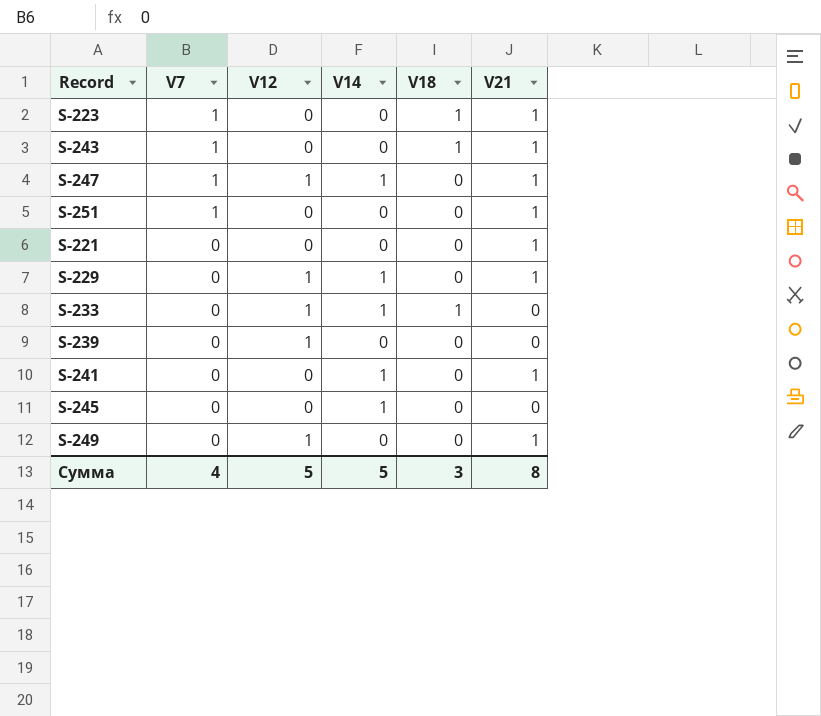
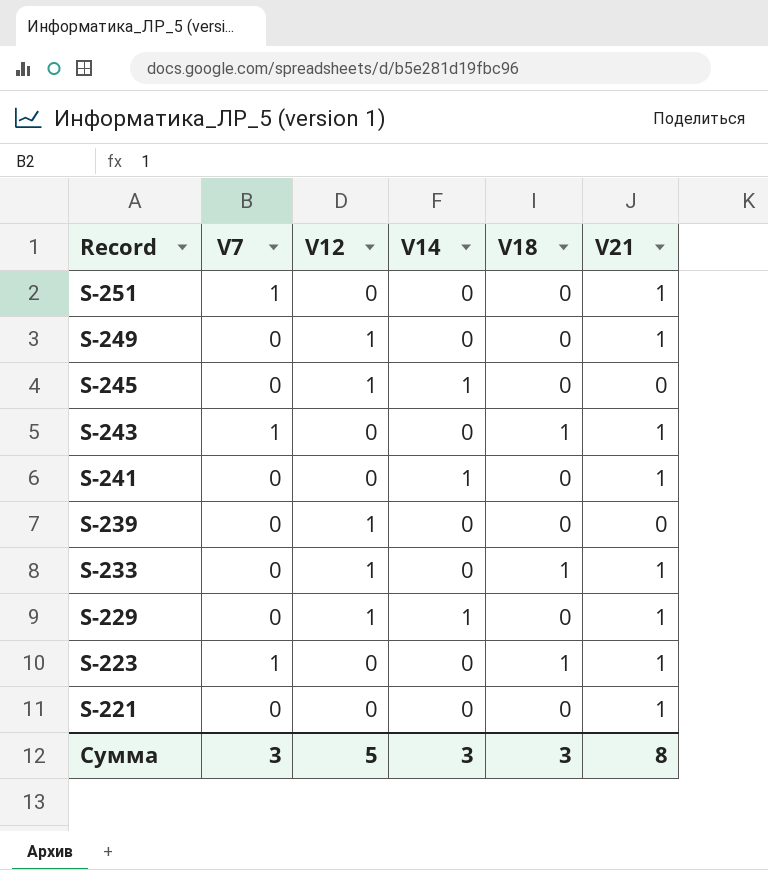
row order: V7 descending -> Record descending
row S-247: 1 | 1 | 1 | 0 | 1 -> none
S-245 | V12: 0 -> 1
S-233 | V14: 1 -> 0
S-233 | V21: 0 -> 1
Сумма | V7: 4 -> 3
Сумма | V14: 5 -> 3

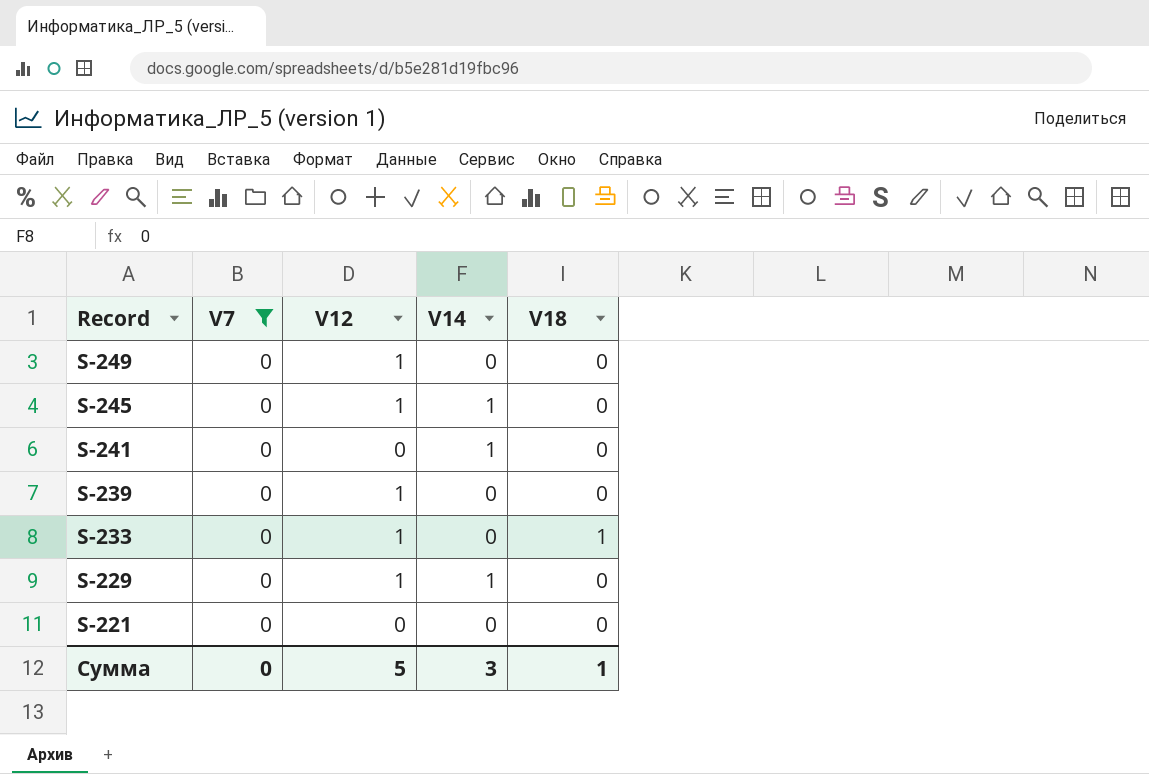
filter: none -> V7 = 0
column V21 | position: 6 -> none
Сумма | V7: 3 -> 0
Сумма | V18: 3 -> 1

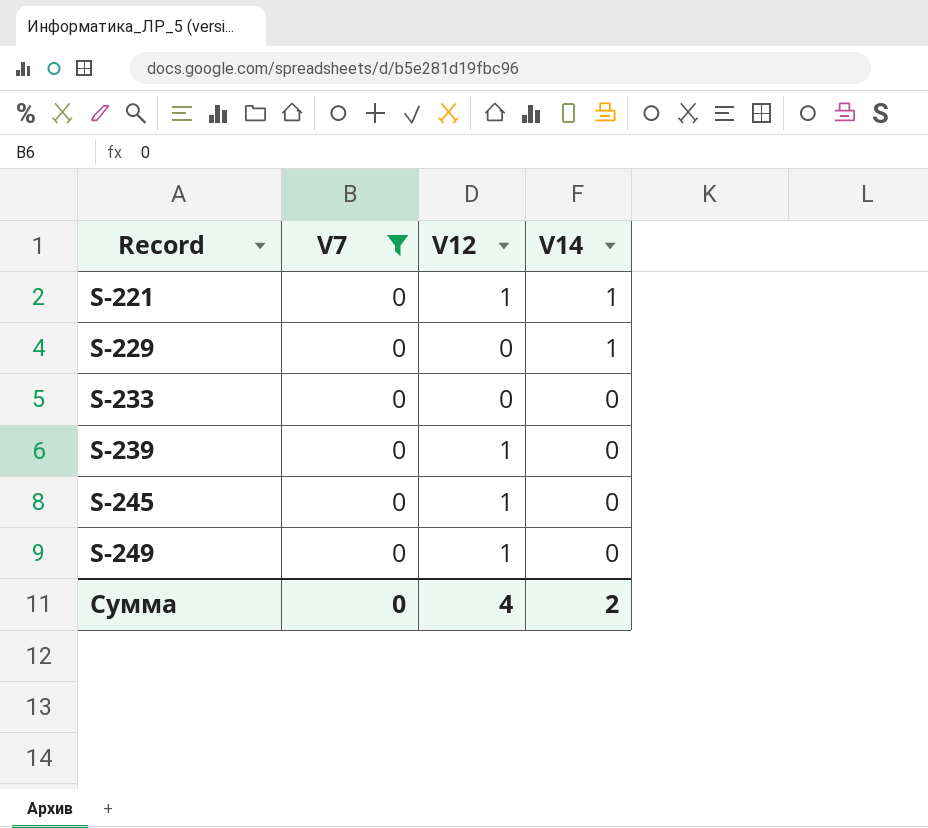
row order: Record descending -> Record ascending
column V18 | position: 5 -> none
row S-241: 0 | 0 | 1 | 0 -> none
S-221 | V12: 0 -> 1
S-221 | V14: 0 -> 1
S-229 | V12: 1 -> 0
S-233 | V12: 1 -> 0
S-245 | V14: 1 -> 0
Сумма | V12: 5 -> 4
Сумма | V14: 3 -> 2

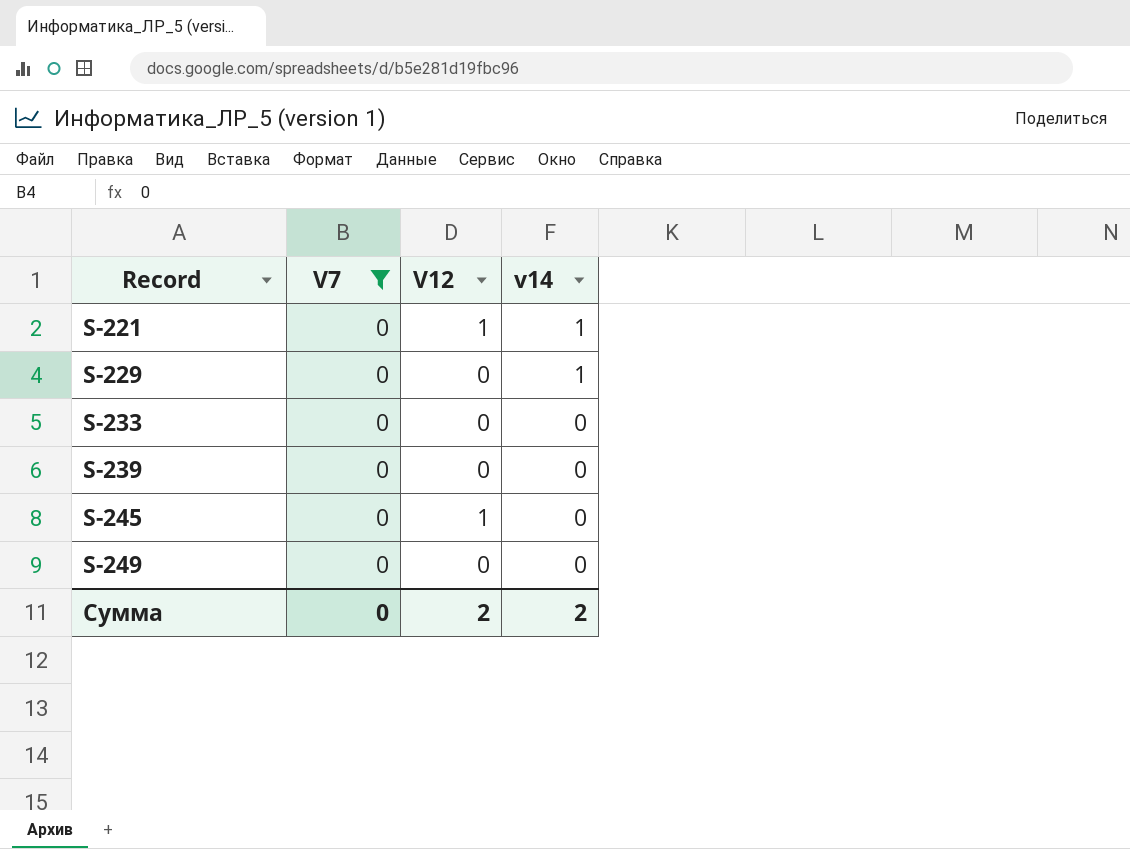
column name: V14 -> v14
S-239 | V12: 1 -> 0
S-249 | V12: 1 -> 0
Сумма | V12: 4 -> 2

